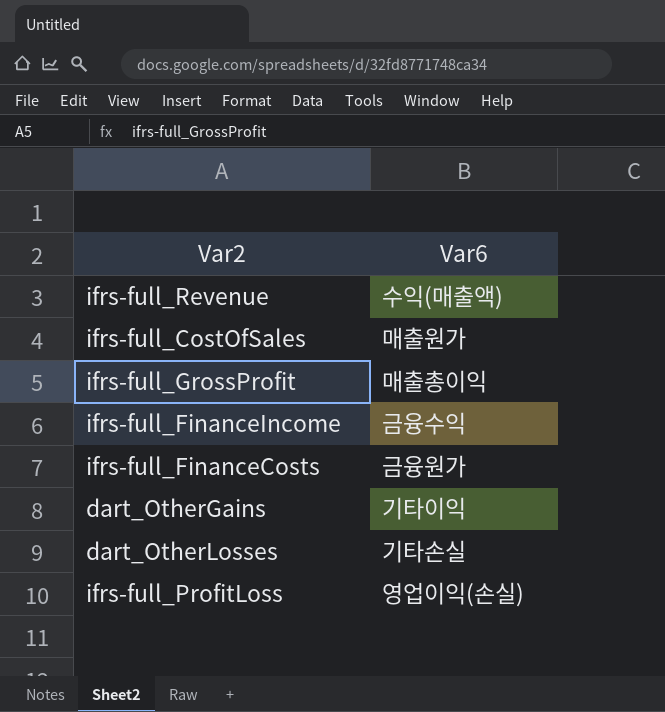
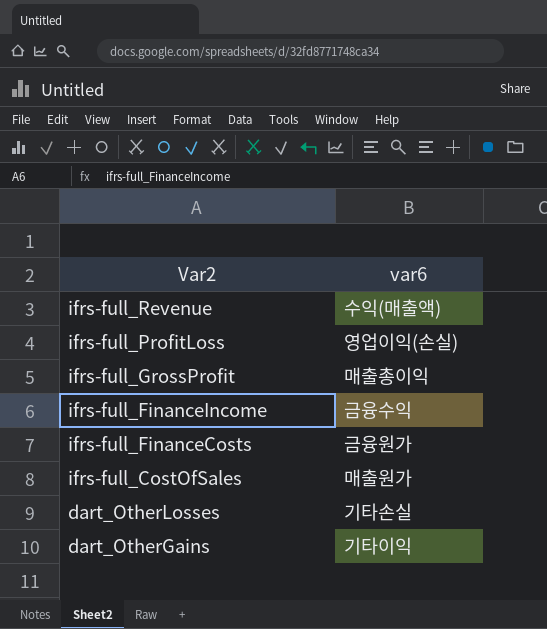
row order: none -> Var2 descending
column name: Var6 -> var6

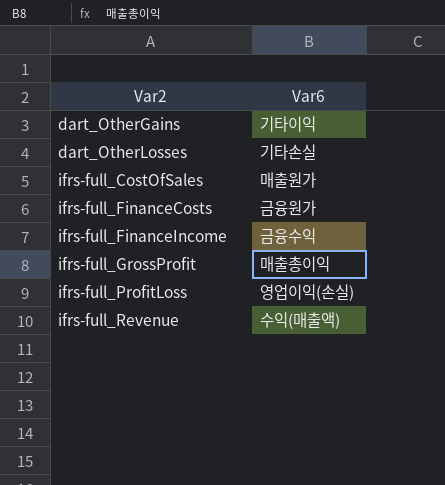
row order: Var2 descending -> Var2 ascending
column name: var6 -> Var6

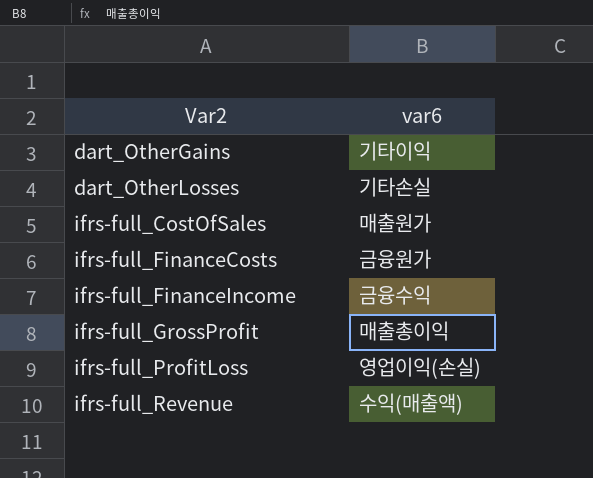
column name: Var6 -> var6

